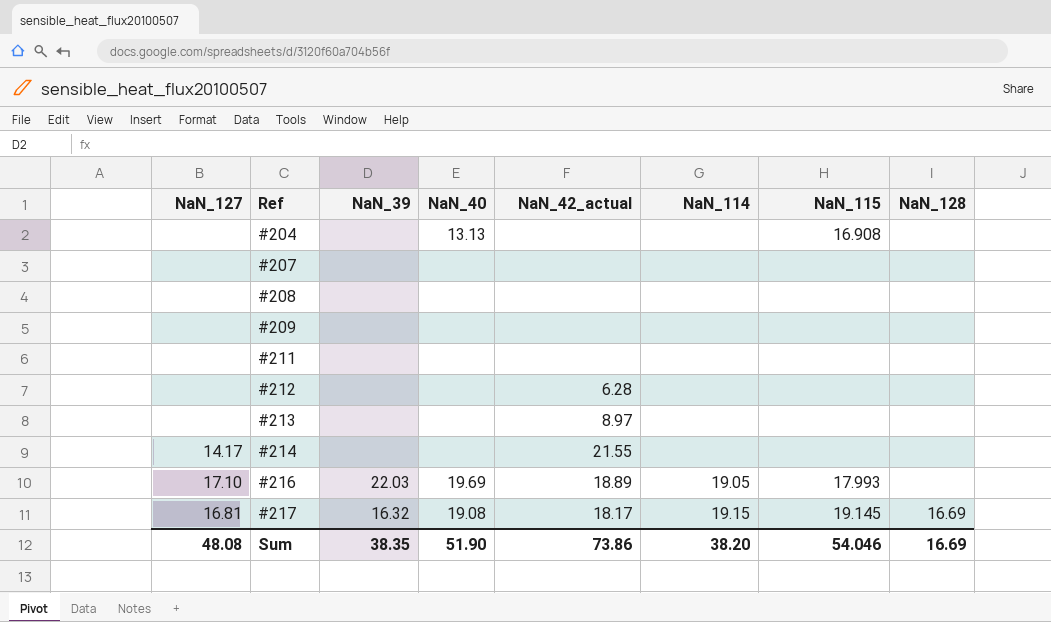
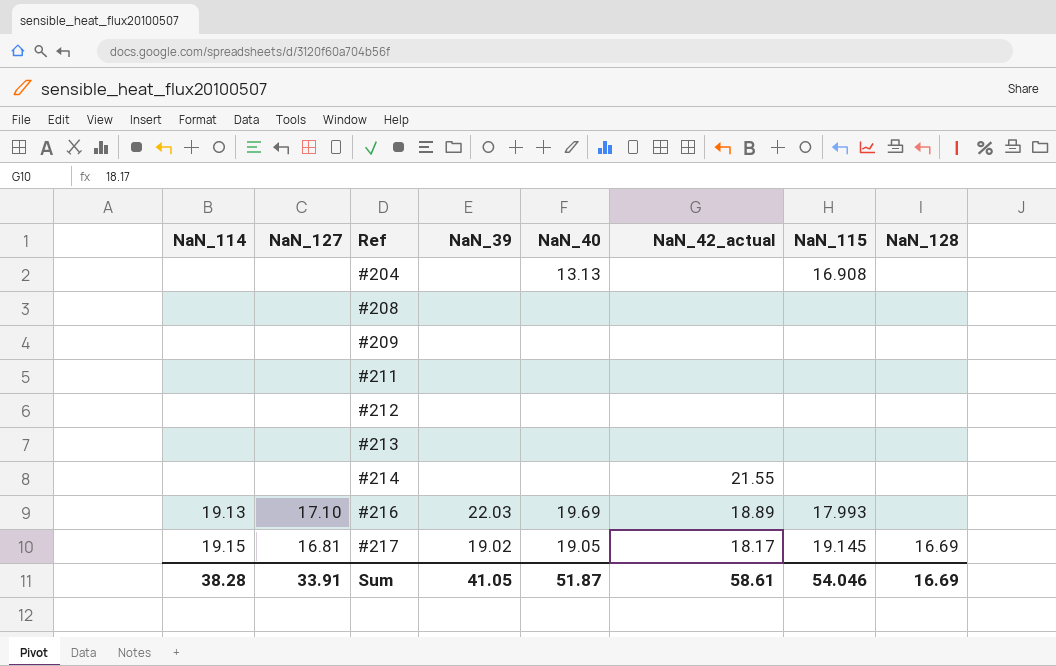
column NaN_114 | position: 6 -> 1
row #207: none | none | none | none | none | none | none -> none
#212 | NaN_42_actual: 6.28 -> none
#213 | NaN_42_actual: 8.97 -> none
#214 | NaN_127: 14.17 -> none
#216 | NaN_114: 19.05 -> 19.13
#217 | NaN_39: 16.32 -> 19.02
#217 | NaN_40: 19.08 -> 19.05
Sum | NaN_114: 38.20 -> 38.28
Sum | NaN_127: 48.08 -> 33.91
Sum | NaN_39: 38.35 -> 41.05
Sum | NaN_40: 51.90 -> 51.87
Sum | NaN_42_actual: 73.86 -> 58.61

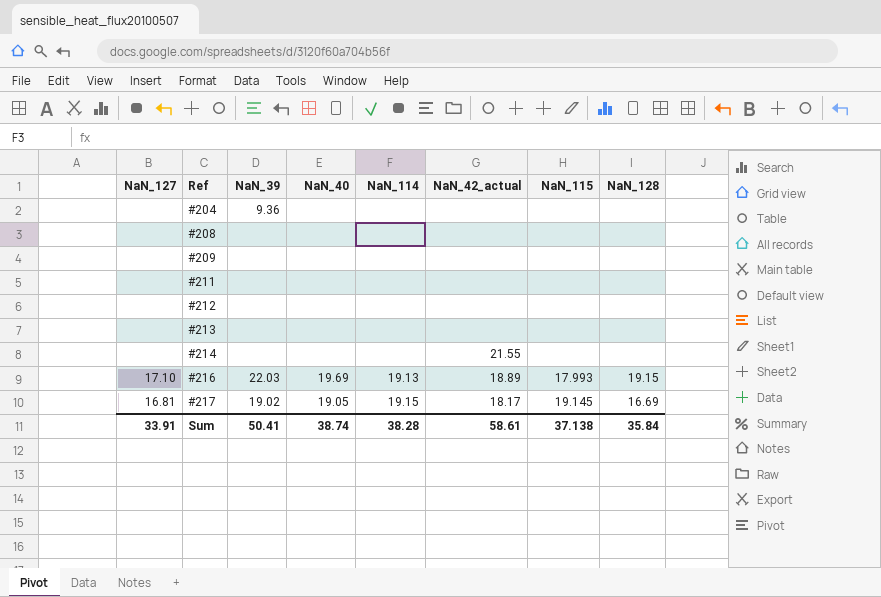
column NaN_114 | position: 1 -> 5
#204 | NaN_39: none -> 9.36
#204 | NaN_40: 13.13 -> none
#204 | NaN_115: 16.908 -> none
#216 | NaN_128: none -> 19.15
Sum | NaN_39: 41.05 -> 50.41
Sum | NaN_40: 51.87 -> 38.74
Sum | NaN_115: 54.046 -> 37.138
Sum | NaN_128: 16.69 -> 35.84

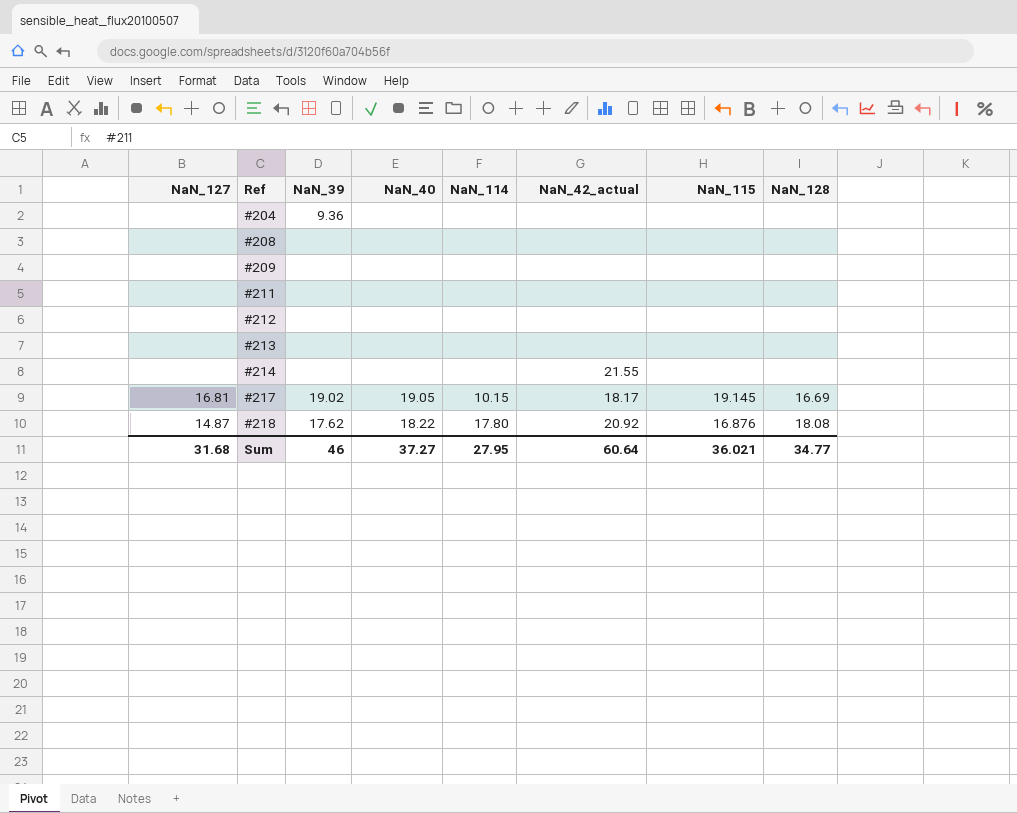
row #216: 17.10 | 22.03 | 19.69 | 19.13 | 18.89 | 17.993 | 19.15 -> none
#217 | NaN_114: 19.15 -> 10.15
row #218: none -> 14.87 | 17.62 | 18.22 | 17.80 | 20.92 | 16.876 | 18.08
Sum | NaN_127: 33.91 -> 31.68
Sum | NaN_39: 50.41 -> 46
Sum | NaN_40: 38.74 -> 37.27
Sum | NaN_114: 38.28 -> 27.95
Sum | NaN_42_actual: 58.61 -> 60.64
Sum | NaN_115: 37.138 -> 36.021
Sum | NaN_128: 35.84 -> 34.77

